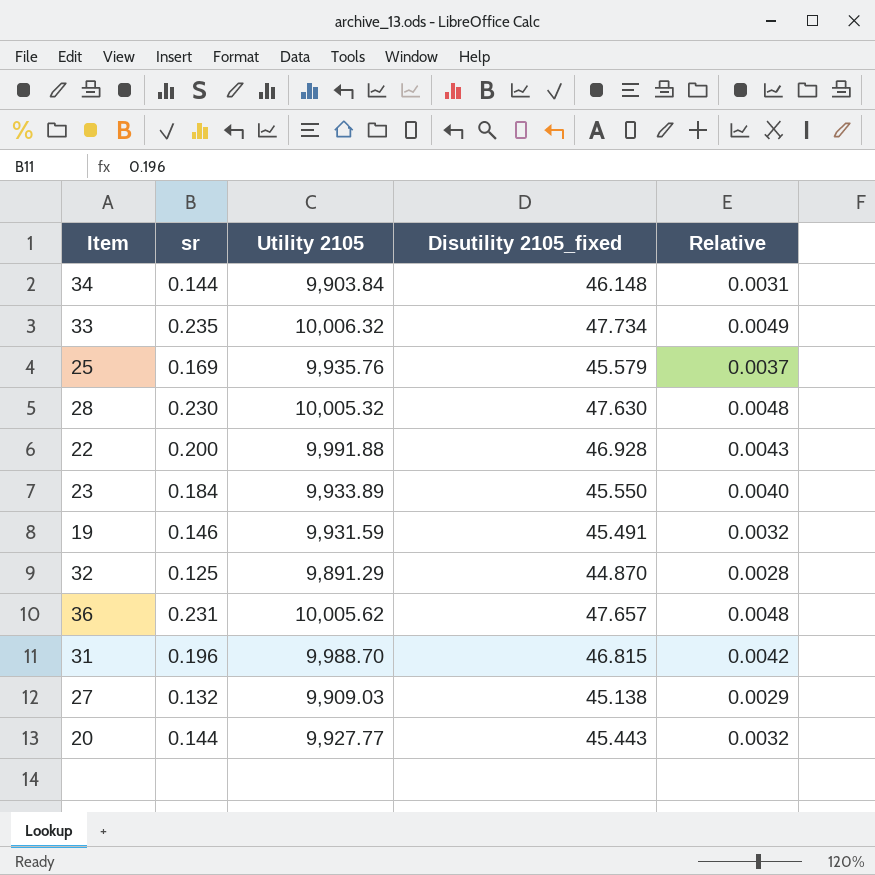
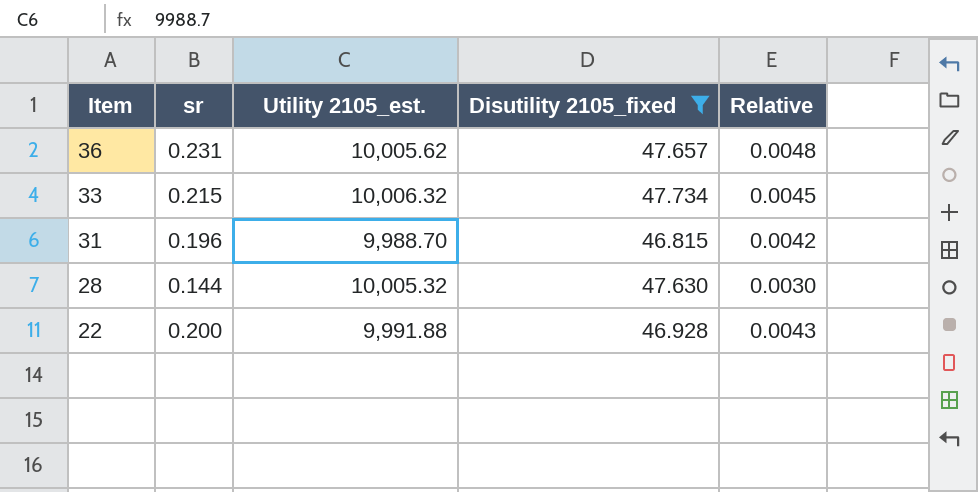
filter: none -> Disutility 2105_fixed >= 46.815
row order: none -> Item descending
column name: Utility 2105 -> Utility 2105_est.
33 | sr: 0.235 -> 0.215
33 | Relative: 0.0049 -> 0.0045
28 | sr: 0.230 -> 0.144
28 | Relative: 0.0048 -> 0.0030

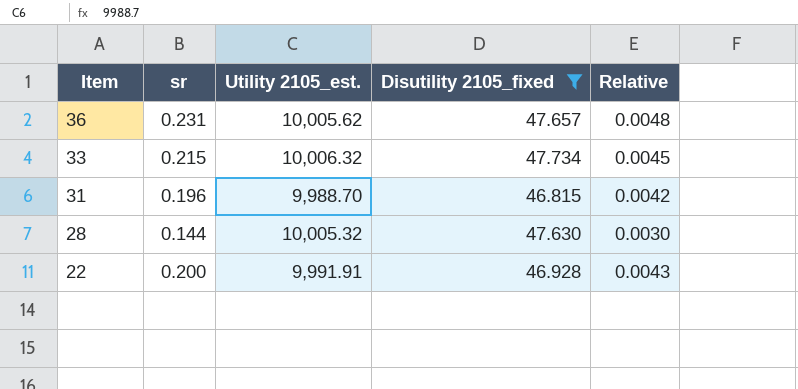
22 | Utility 2105_est.: 9,991.88 -> 9,991.91

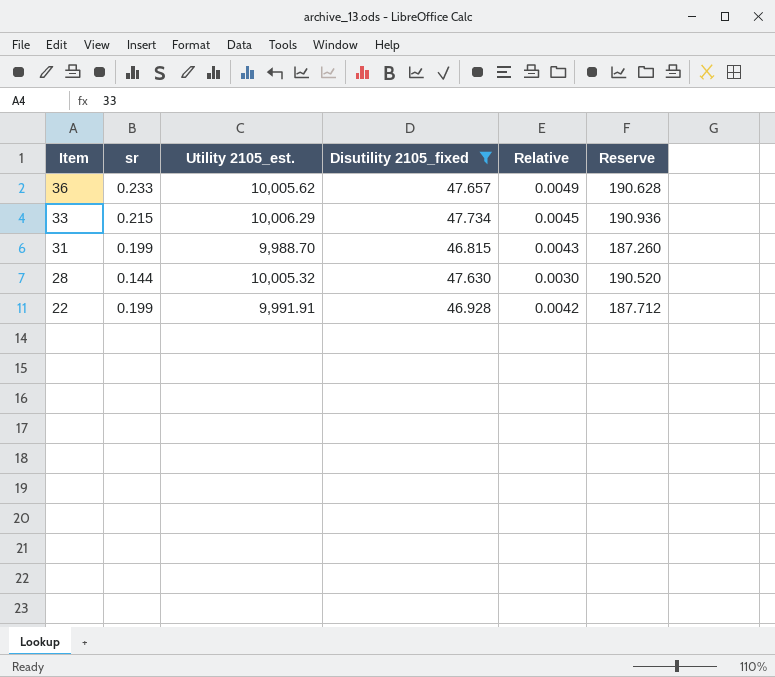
column Reserve | formula: none -> [Disutility 2105_fixed] * 4
36 | sr: 0.231 -> 0.233
36 | Relative: 0.0048 -> 0.0049
33 | Utility 2105_est.: 10,006.32 -> 10,006.29
31 | sr: 0.196 -> 0.199
31 | Relative: 0.0042 -> 0.0043
22 | sr: 0.200 -> 0.199
22 | Relative: 0.0043 -> 0.0042

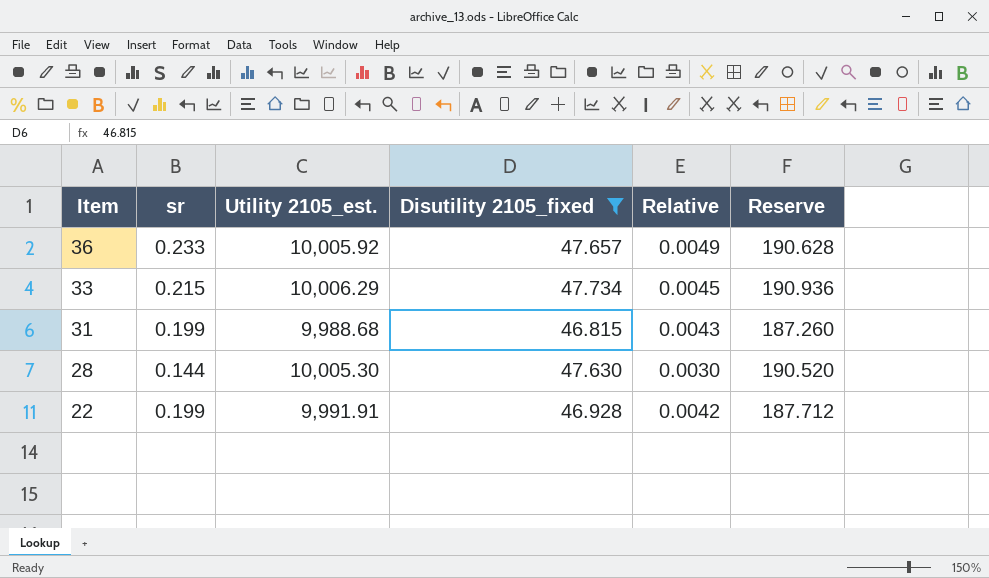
36 | Utility 2105_est.: 10,005.62 -> 10,005.92
31 | Utility 2105_est.: 9,988.70 -> 9,988.68
28 | Utility 2105_est.: 10,005.32 -> 10,005.30

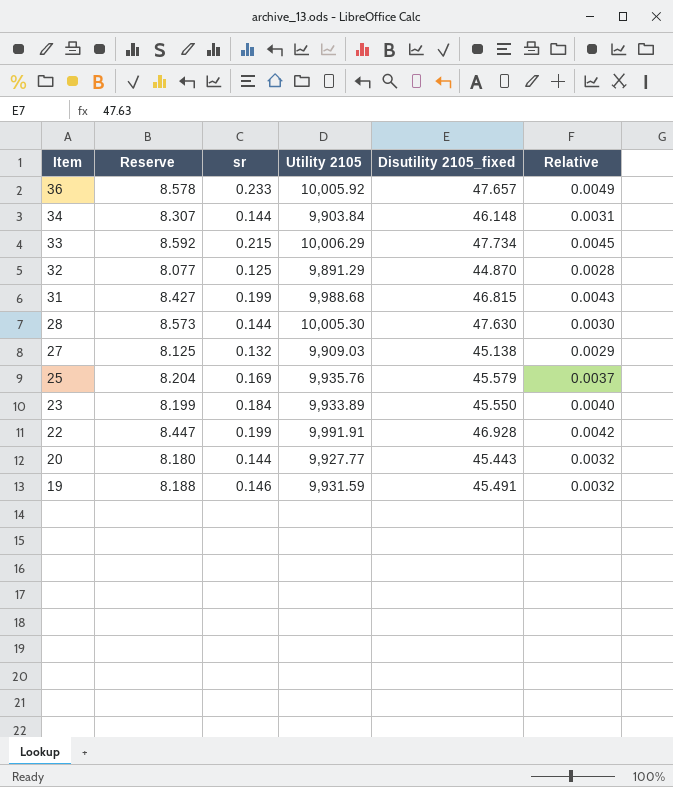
filter: Disutility 2105_fixed >= 46.815 -> none
column Reserve | formula: [Disutility 2105_fixed] * 4 -> [Disutility 2105_fixed] * 0.18
column Reserve | position: 6 -> 2
column name: Utility 2105_est. -> Utility 2105

